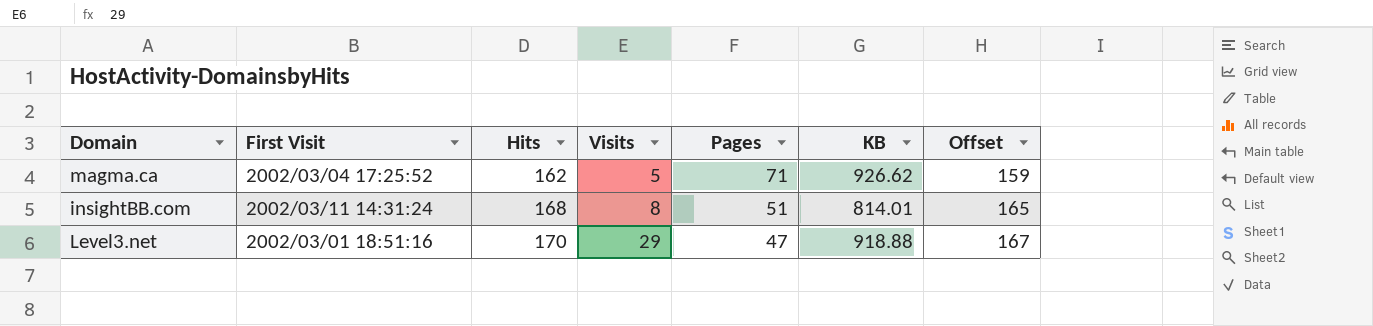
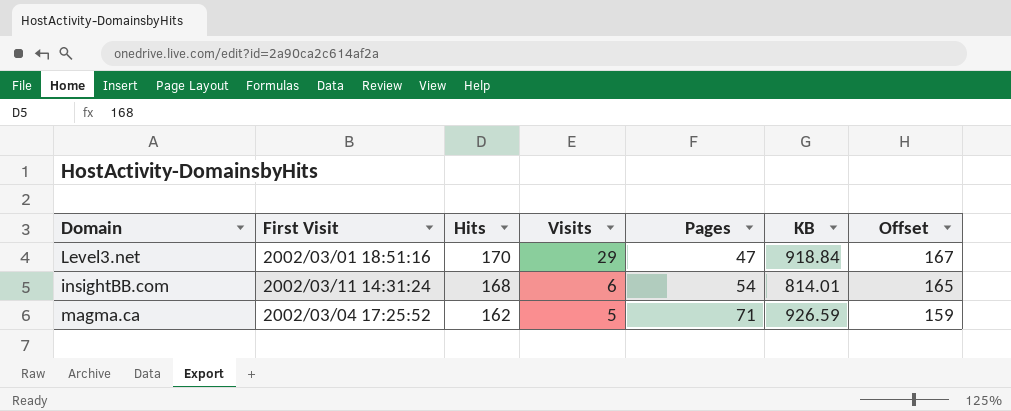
row order: Hits ascending -> Hits descending
Level3.net | KB: 918.88 -> 918.84
insightBB.com | Visits: 8 -> 6
insightBB.com | Pages: 51 -> 54
magma.ca | KB: 926.62 -> 926.59

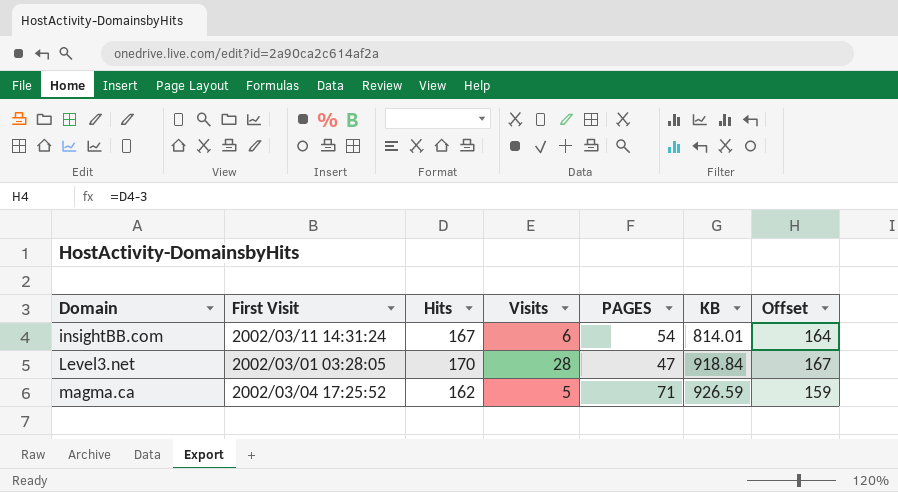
row order: Hits descending -> Domain ascending
column name: Pages -> PAGES
insightBB.com | Hits: 168 -> 167
insightBB.com | Offset: 165 -> 164
Level3.net | First Visit: 2002/03/01 18:51:16 -> 2002/03/01 03:28:05
Level3.net | Visits: 29 -> 28

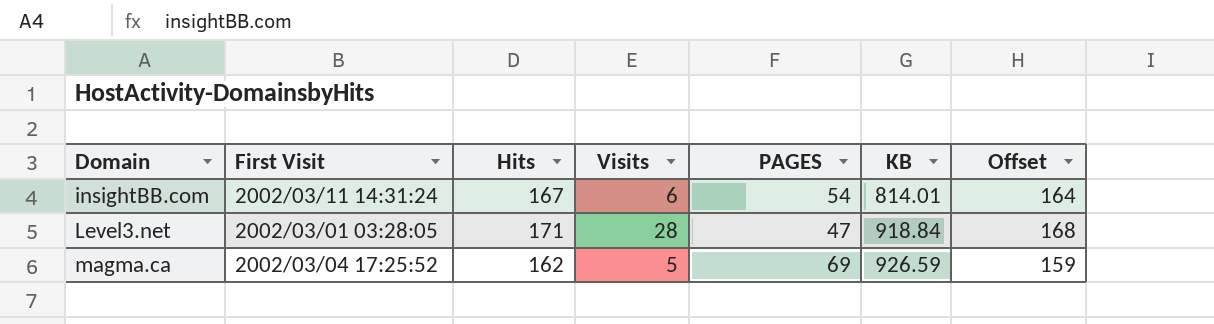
Level3.net | Hits: 170 -> 171
Level3.net | Offset: 167 -> 168
magma.ca | PAGES: 71 -> 69

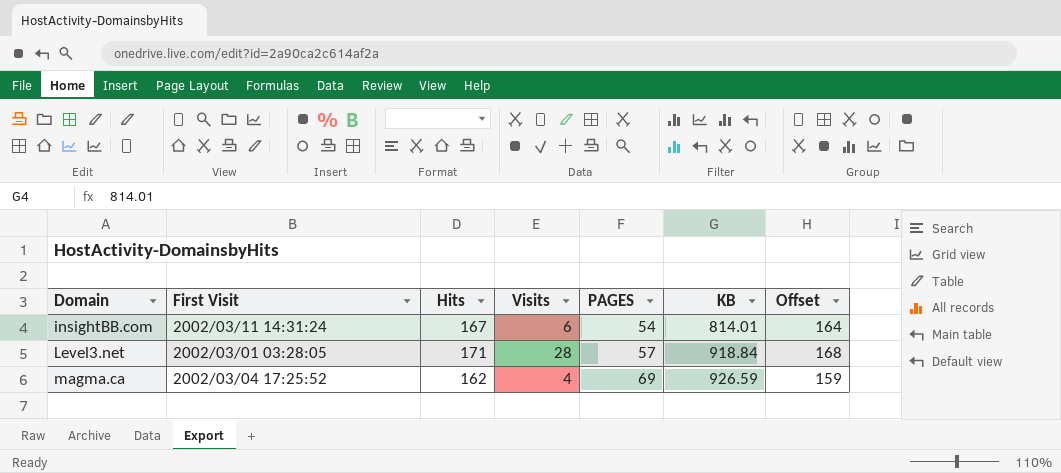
Level3.net | PAGES: 47 -> 57
magma.ca | Visits: 5 -> 4

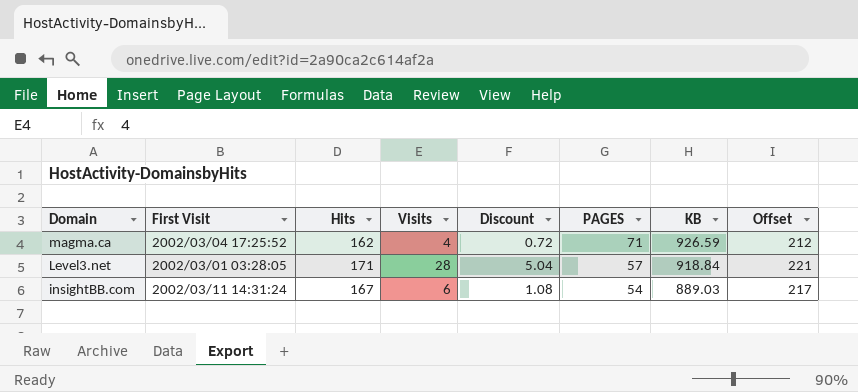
row order: Domain ascending -> Domain descending
column Discount | formula: none -> [Visits] * 0.18
column Offset | formula: [Hits] - 3 -> [Hits] + 50
magma.ca | PAGES: 69 -> 71
insightBB.com | KB: 814.01 -> 889.03

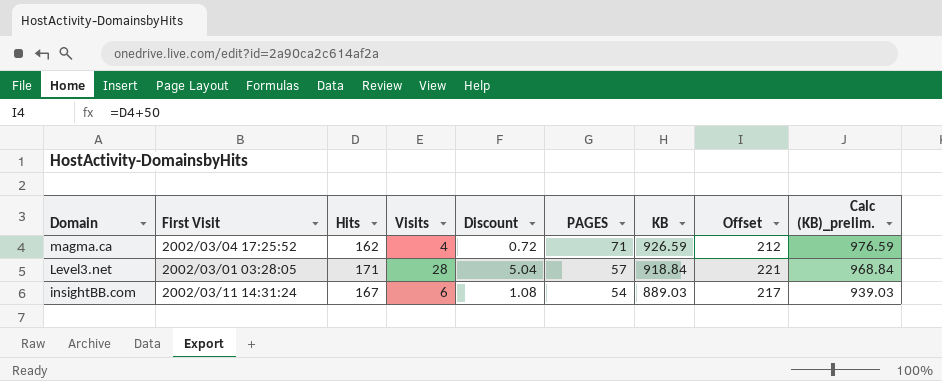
column Calc (KB)_prelim. | formula: none -> [KB] + 50

